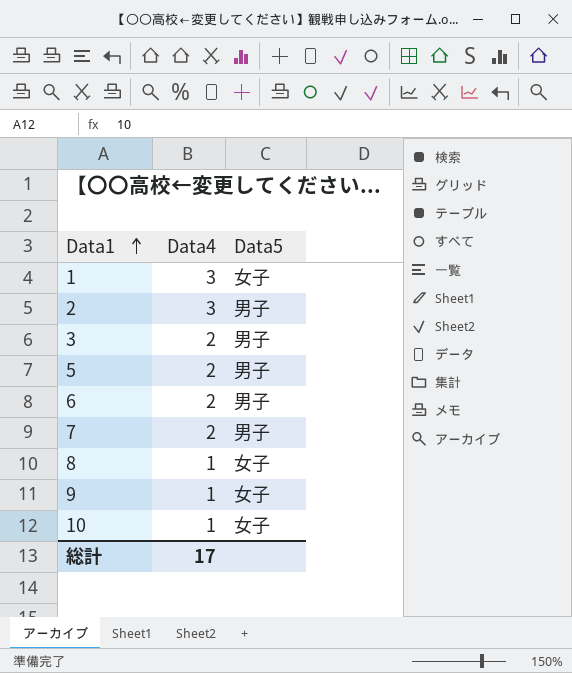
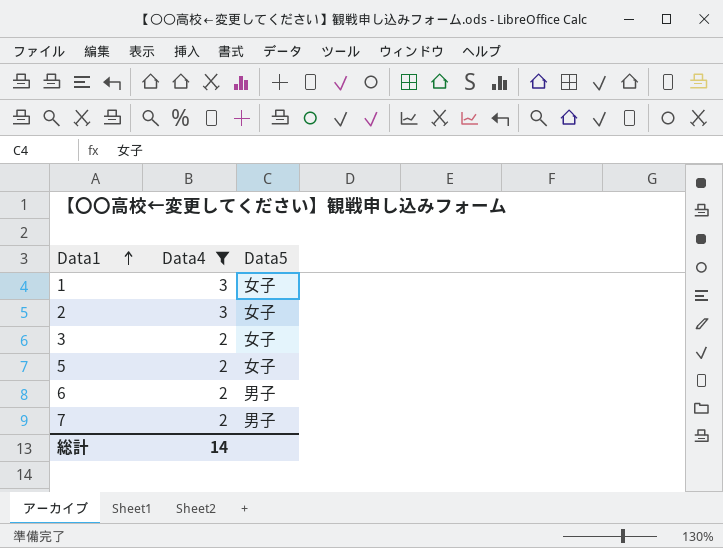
filter: none -> Data4 != 1
2 | Data5: 男子 -> 女子
3 | Data5: 男子 -> 女子
5 | Data5: 男子 -> 女子
総計 | Data4: 17 -> 14

